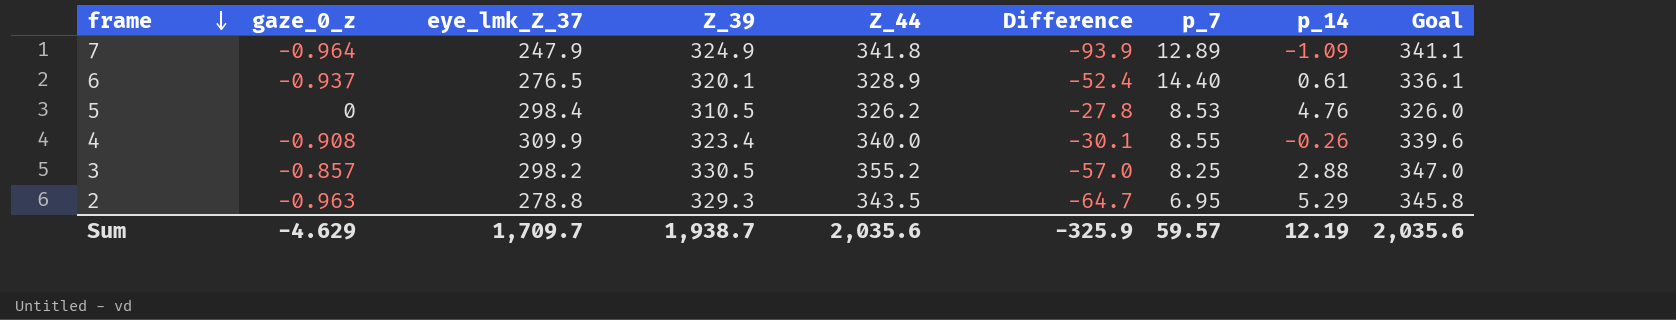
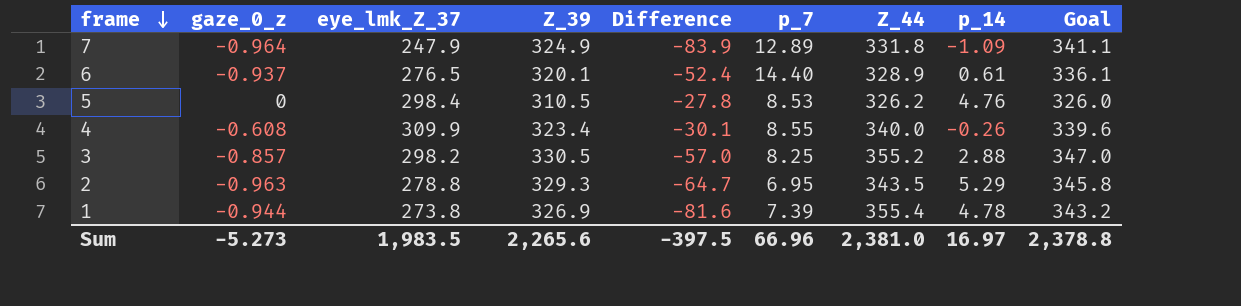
column Z_44 | position: 5 -> 7
7 | Difference: -93.9 -> -83.9
7 | Z_44: 341.8 -> 331.8
4 | gaze_0_z: -0.908 -> -0.608
row 1: none -> -0.944 | 273.8 | 326.9 | -81.6 | 7.39 | 355.4 | 4.78 | 343.2
Sum | gaze_0_z: -4.629 -> -5.273
Sum | eye_lmk_Z_37: 1,709.7 -> 1,983.5
Sum | Z_39: 1,938.7 -> 2,265.6
Sum | Difference: -325.9 -> -397.5
Sum | p_7: 59.57 -> 66.96
Sum | Z_44: 2,035.6 -> 2,381.0
Sum | p_14: 12.19 -> 16.97
Sum | Goal: 2,035.6 -> 2,378.8

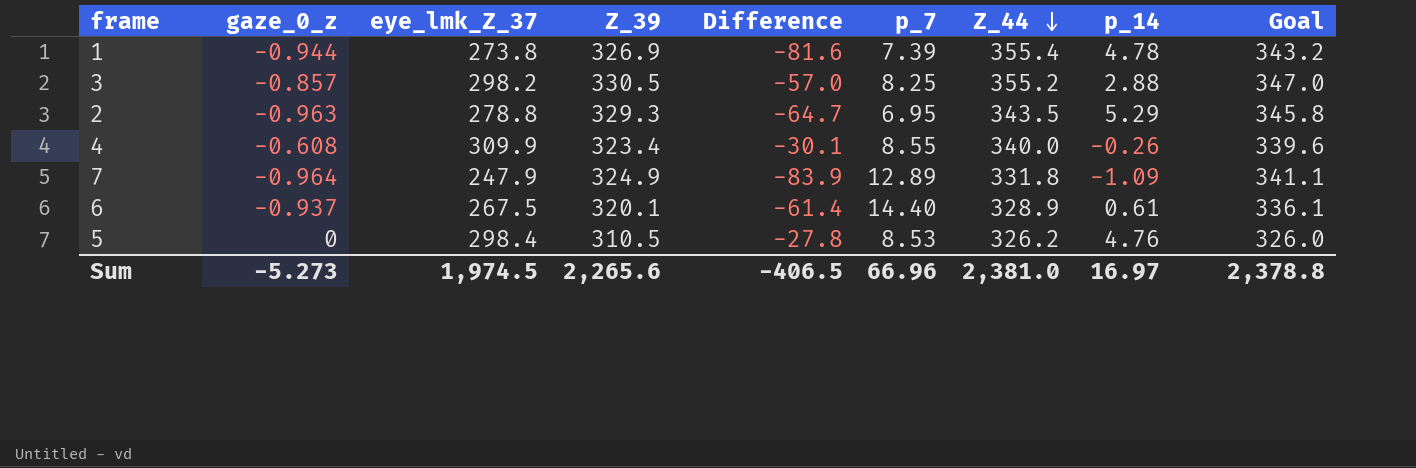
row order: frame descending -> Z_44 descending
6 | eye_lmk_Z_37: 276.5 -> 267.5
6 | Difference: -52.4 -> -61.4
Sum | eye_lmk_Z_37: 1,983.5 -> 1,974.5
Sum | Difference: -397.5 -> -406.5

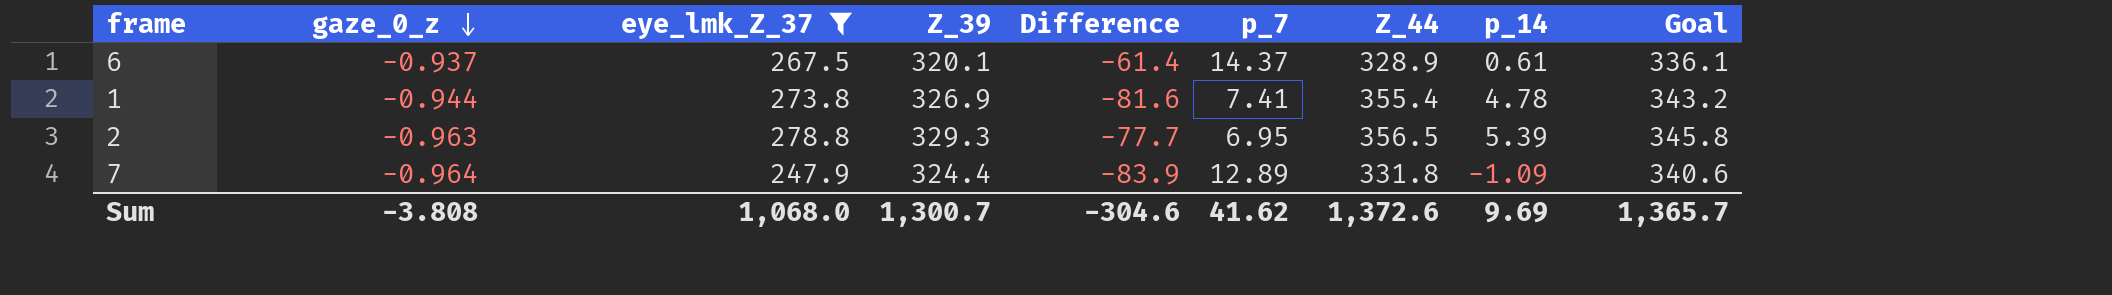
filter: none -> eye_lmk_Z_37 <= 278.8
row order: Z_44 descending -> gaze_0_z descending
6 | p_7: 14.40 -> 14.37
1 | p_7: 7.39 -> 7.41
2 | Difference: -64.7 -> -77.7
2 | Z_44: 343.5 -> 356.5
2 | p_14: 5.29 -> 5.39
7 | Z_39: 324.9 -> 324.4
7 | Goal: 341.1 -> 340.6
Sum | gaze_0_z: -5.273 -> -3.808
Sum | eye_lmk_Z_37: 1,974.5 -> 1,068.0
Sum | Z_39: 2,265.6 -> 1,300.7
Sum | Difference: -406.5 -> -304.6
Sum | p_7: 66.96 -> 41.62
Sum | Z_44: 2,381.0 -> 1,372.6
Sum | p_14: 16.97 -> 9.69
Sum | Goal: 2,378.8 -> 1,365.7

